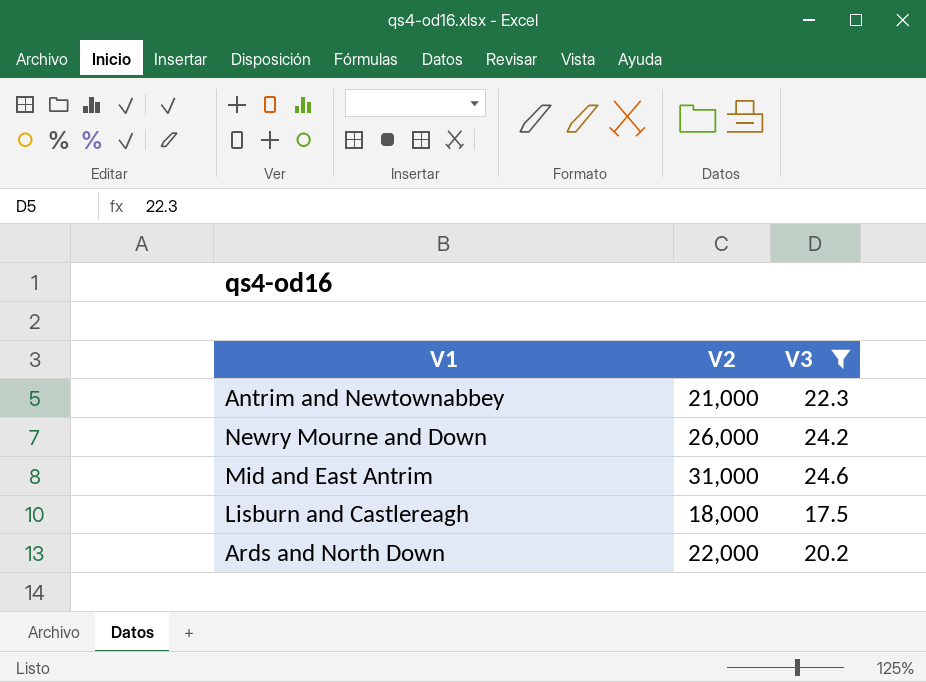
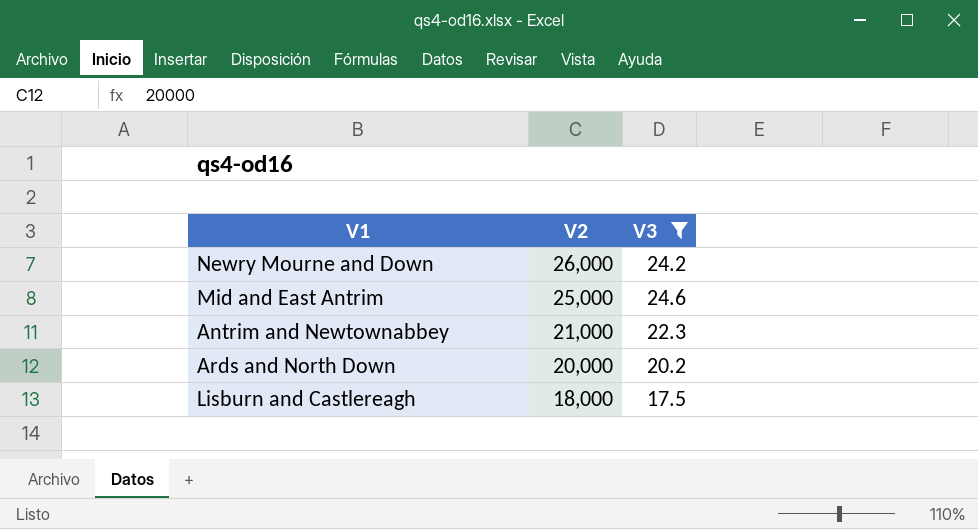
row order: none -> V2 descending
Mid and East Antrim | V2: 31,000 -> 25,000
Ards and North Down | V2: 22,000 -> 20,000

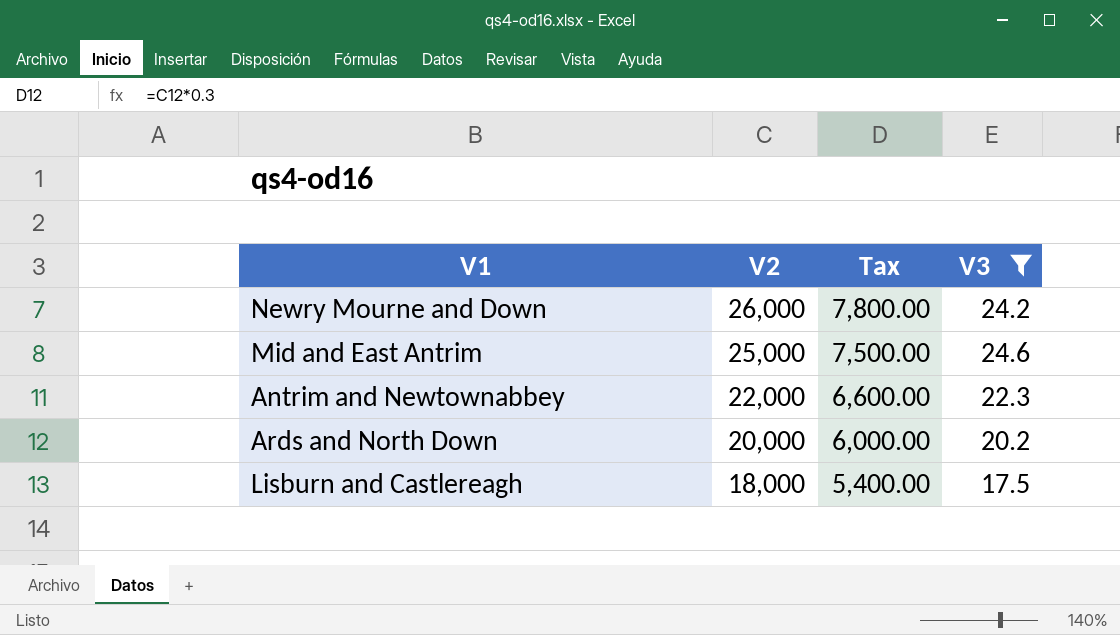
column Tax | formula: none -> [V2] * 0.3
Antrim and Newtownabbey | V2: 21,000 -> 22,000

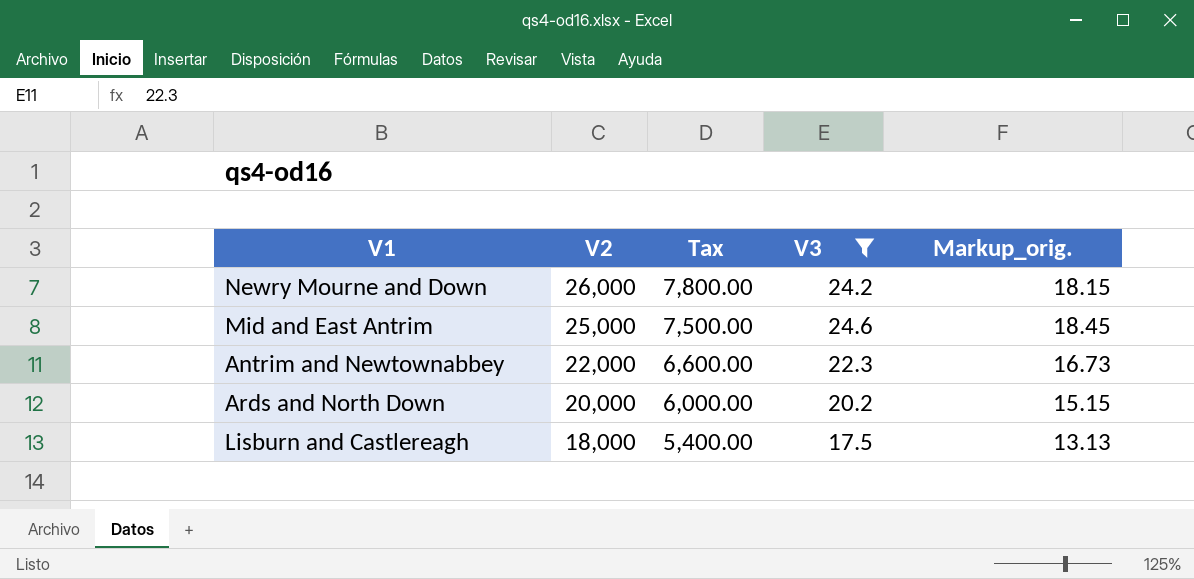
column Markup_orig. | formula: none -> [V3] * 0.75

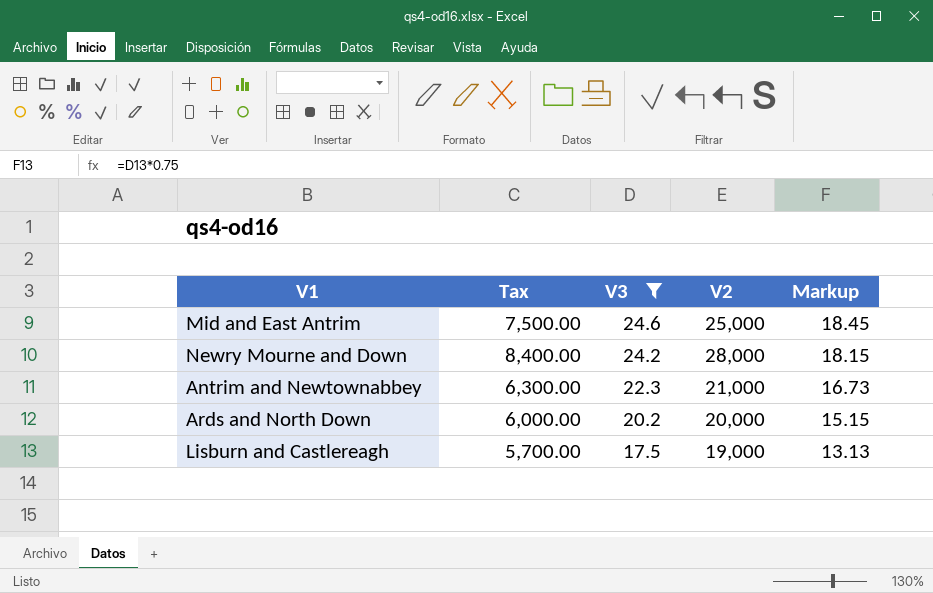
row order: V2 descending -> V3 descending
column V2 | position: 2 -> 4
column name: Markup_orig. -> Markup
Newry Mourne and Down | Tax: 7,800.00 -> 8,400.00
Newry Mourne and Down | V2: 26,000 -> 28,000
Antrim and Newtownabbey | Tax: 6,600.00 -> 6,300.00
Antrim and Newtownabbey | V2: 22,000 -> 21,000
Lisburn and Castlereagh | Tax: 5,400.00 -> 5,700.00
Lisburn and Castlereagh | V2: 18,000 -> 19,000

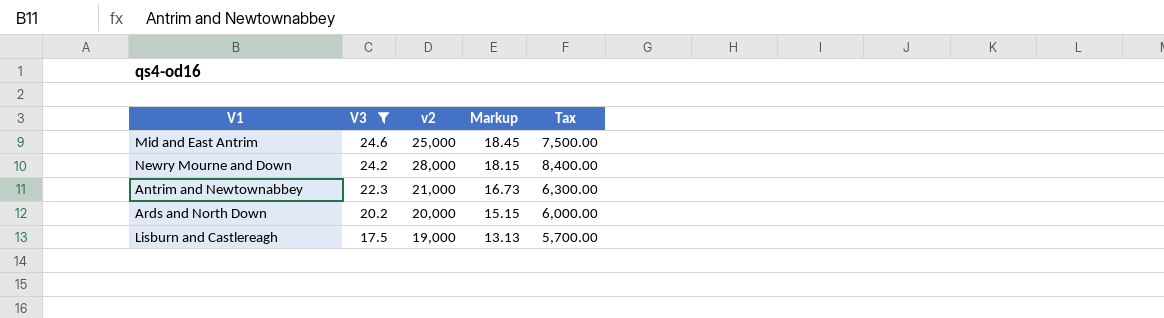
column name: V2 -> v2
column Tax | position: 2 -> 5

